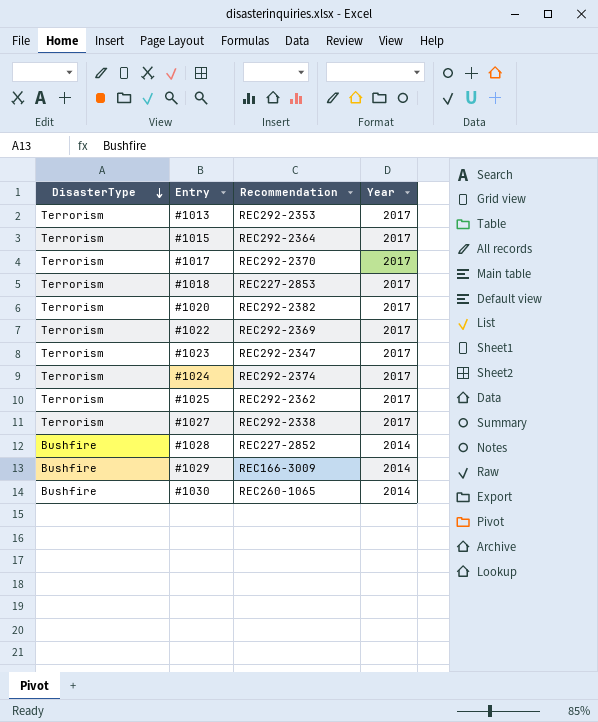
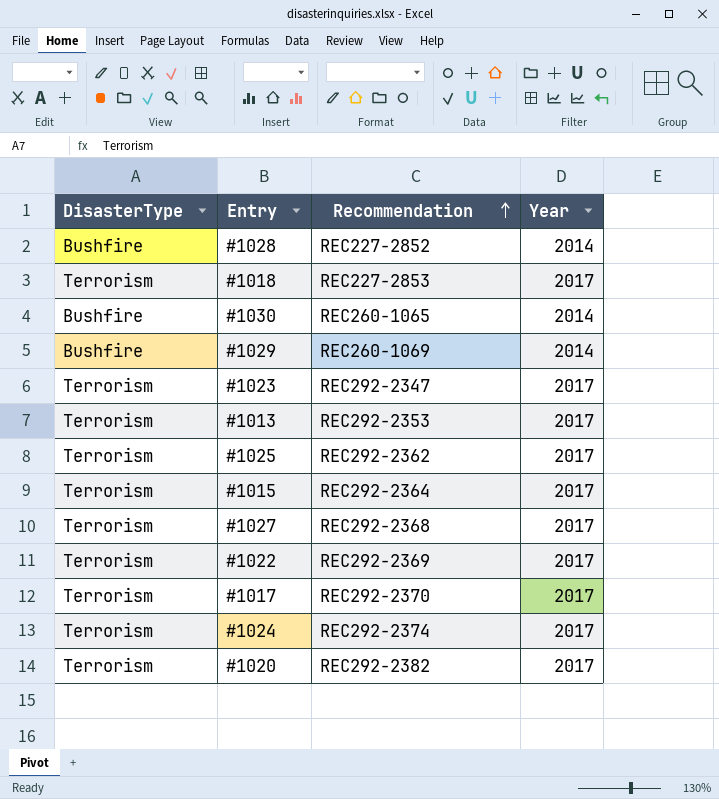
row order: DisasterType descending -> Recommendation ascending
#1029 | Recommendation: REC166-3009 -> REC260-1069
#1027 | Recommendation: REC292-2338 -> REC292-2368

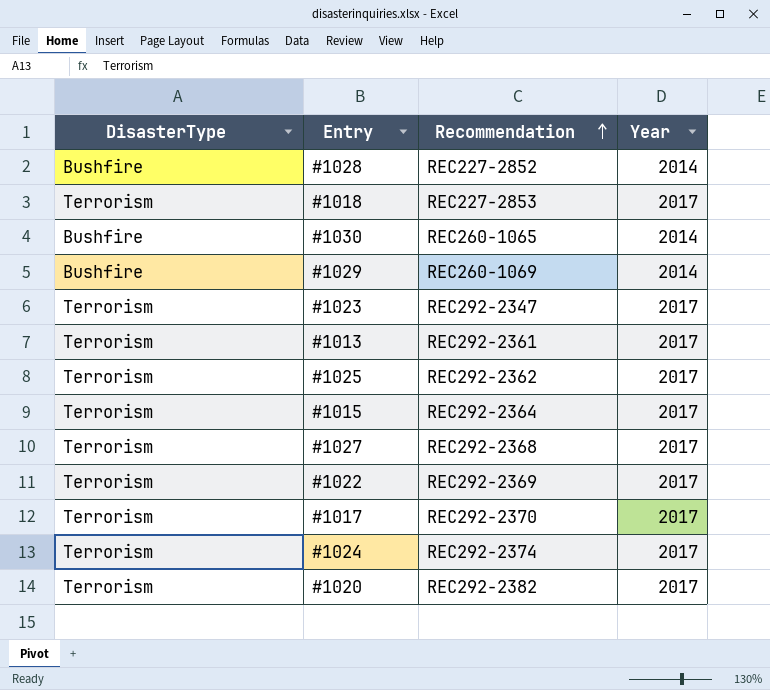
#1013 | Recommendation: REC292-2353 -> REC292-2361

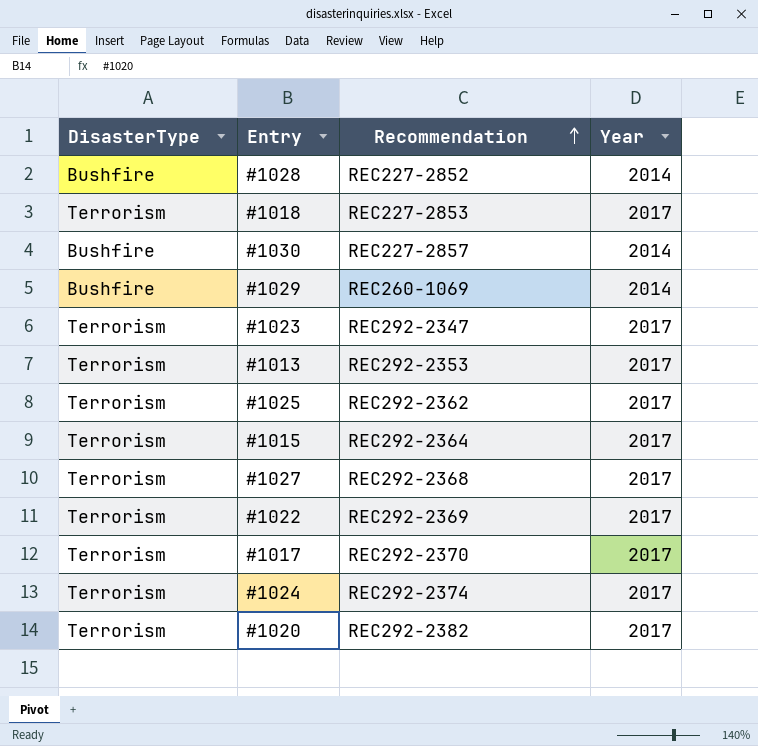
#1030 | Recommendation: REC260-1065 -> REC227-2857
#1013 | Recommendation: REC292-2361 -> REC292-2353

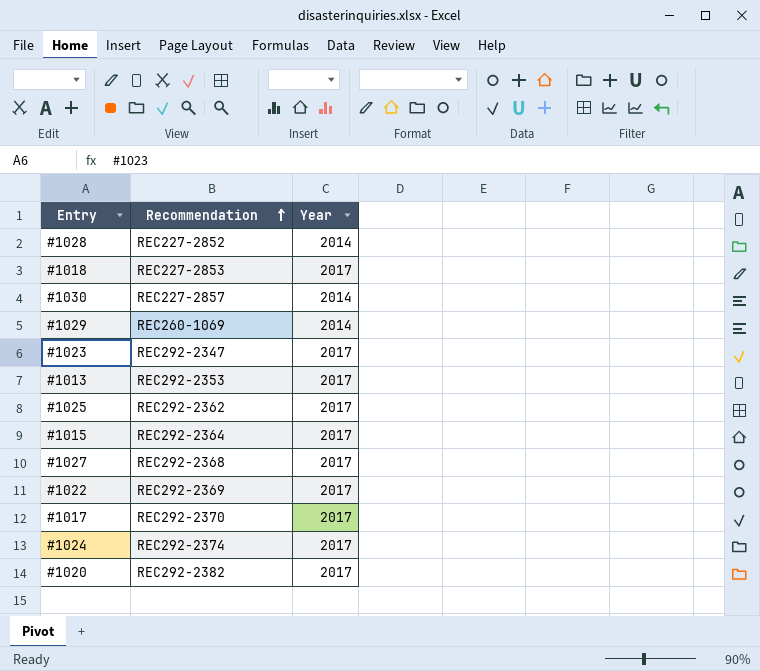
column DisasterType | position: 1 -> none

